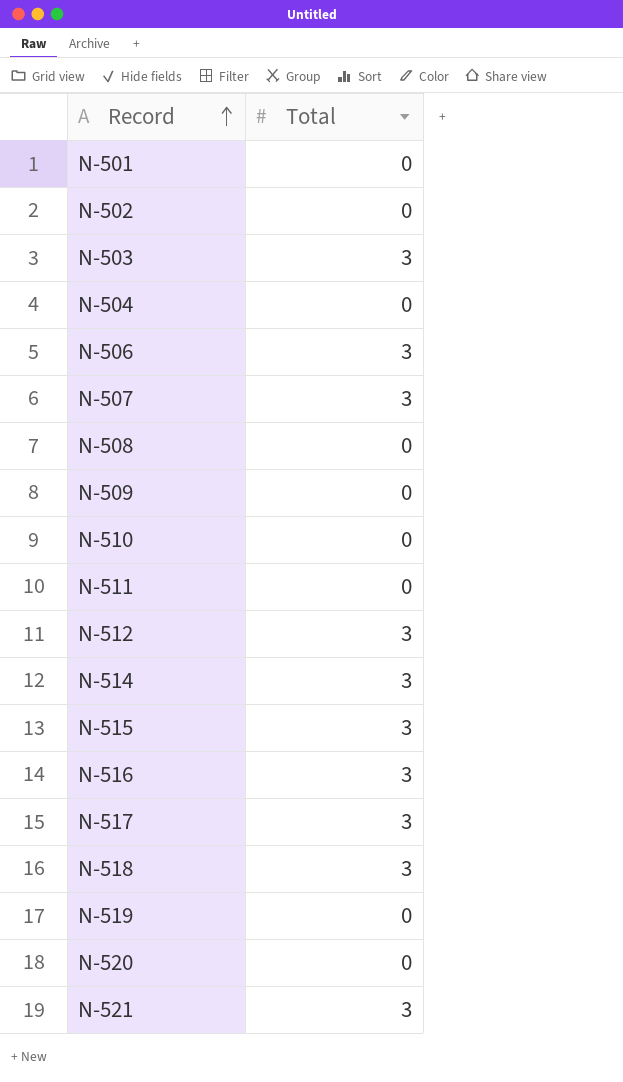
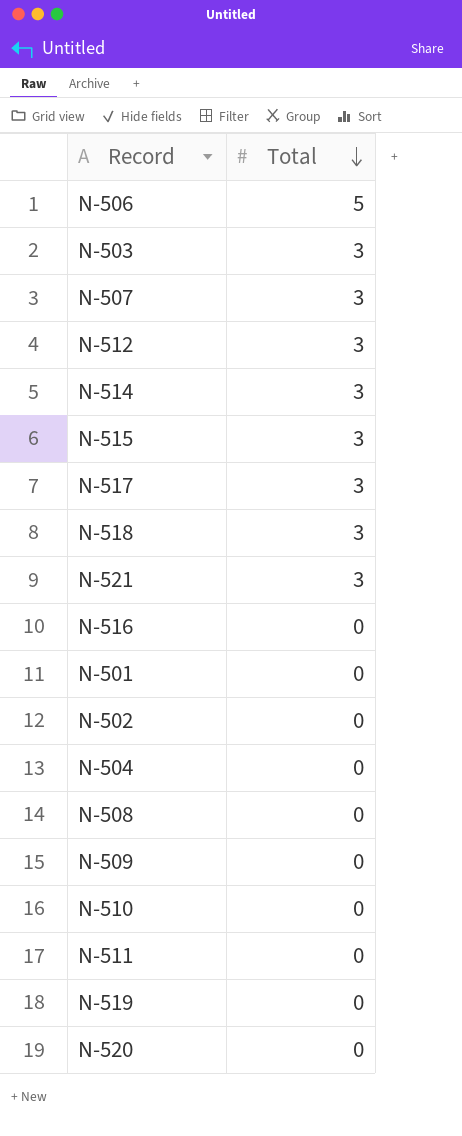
row order: Record ascending -> Total descending
N-506 | Total: 3 -> 5
N-516 | Total: 3 -> 0

